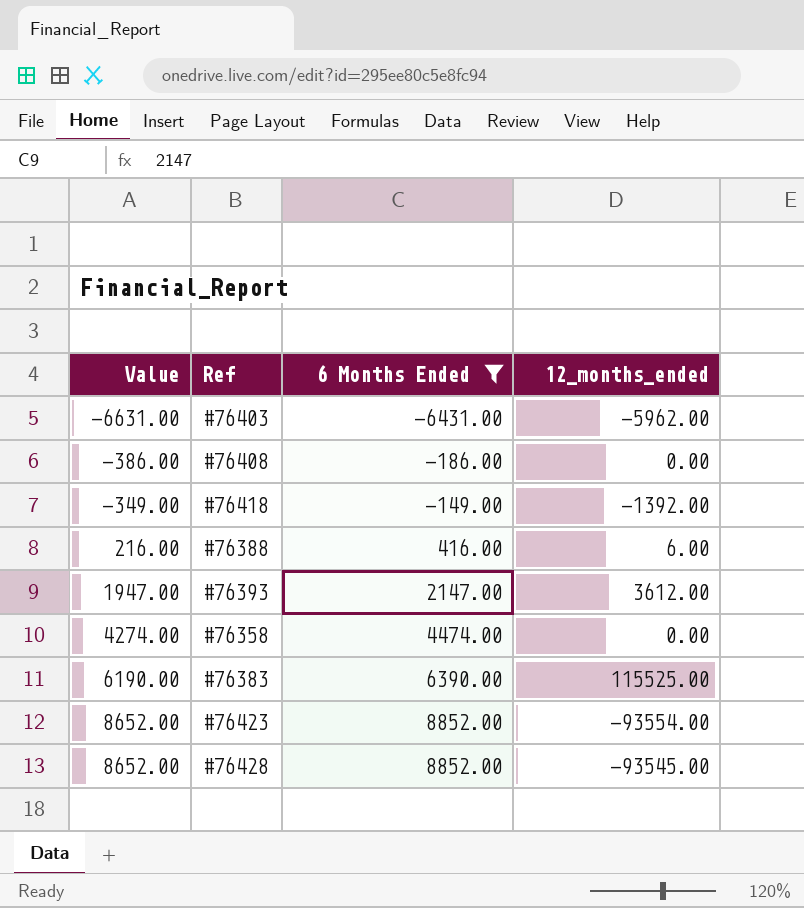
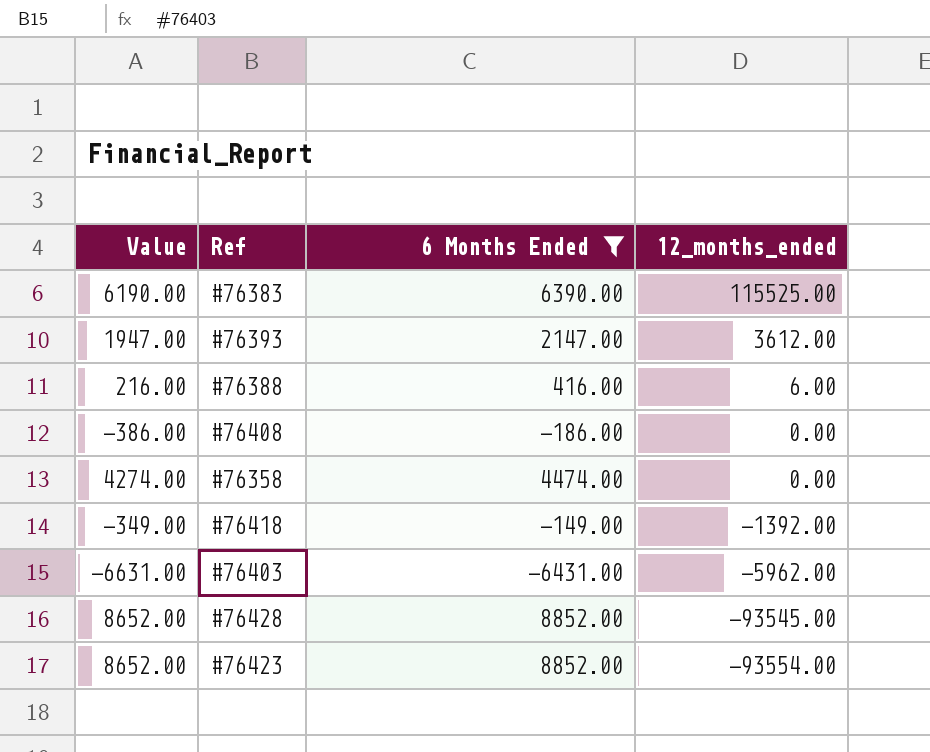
row order: Value ascending -> 12_months_ended descending

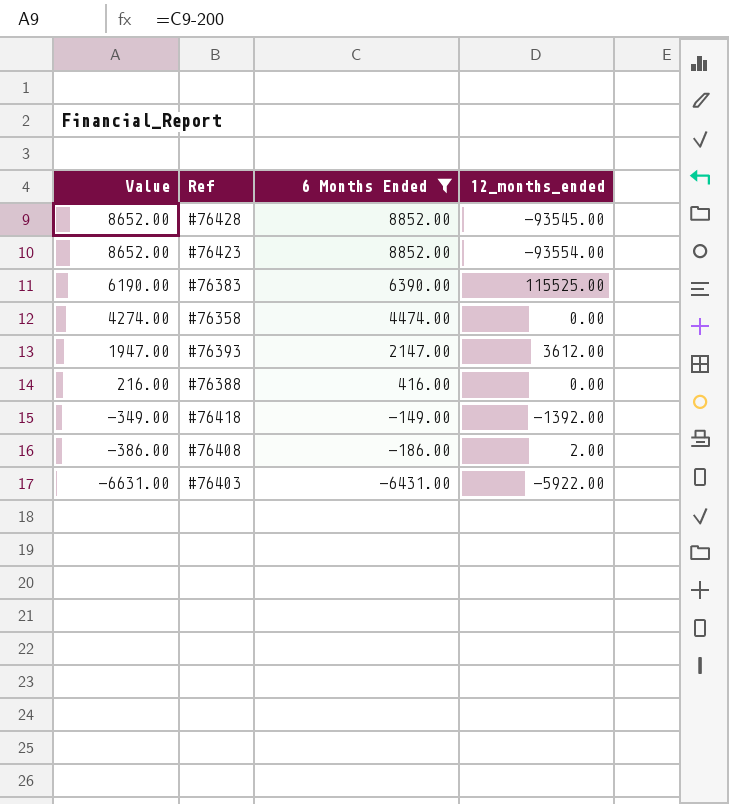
row order: 12_months_ended descending -> Value descending
#76388 | 12_months_ended: 6.00 -> 0.00
#76408 | 12_months_ended: 0.00 -> 2.00
#76403 | 12_months_ended: -5962.00 -> -5922.00

